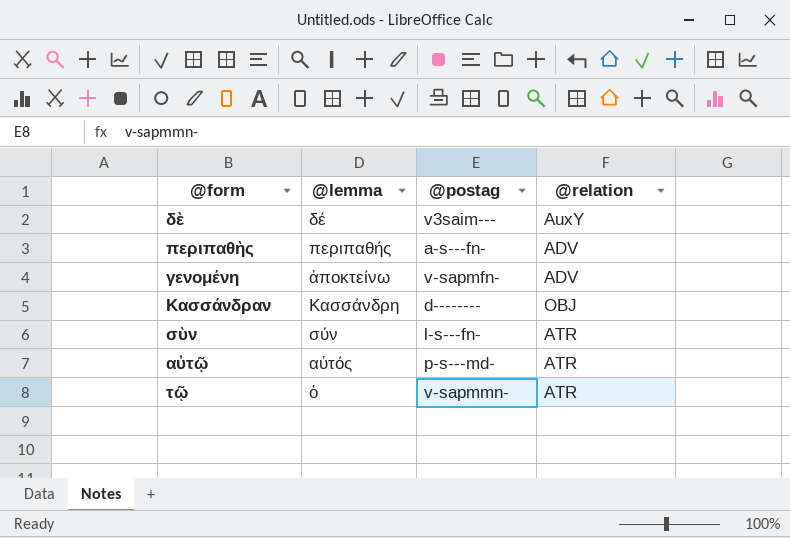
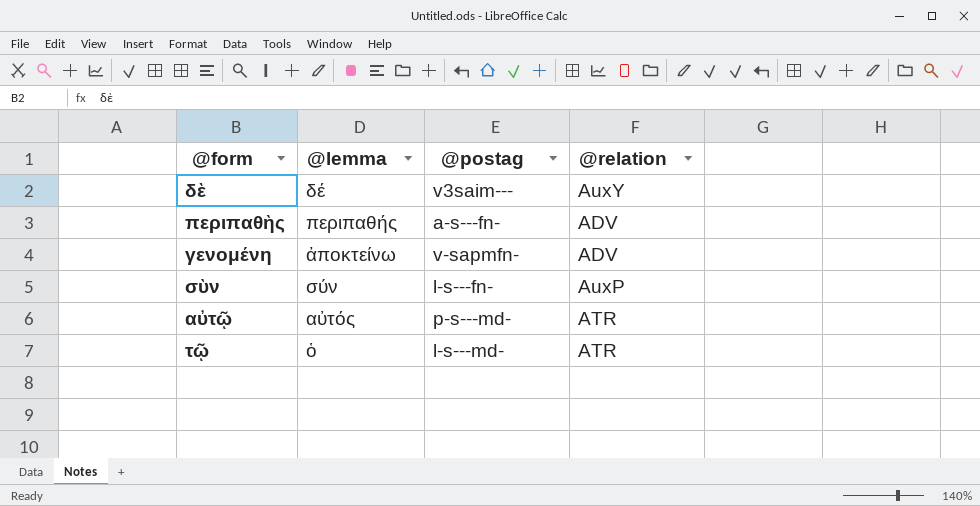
row Κασσάνδραν: Κασσάνδρη | d-------- | OBJ -> none
σὺν | @relation: ATR -> AuxP
τῷ | @postag: v-sapmmn- -> l-s---md-

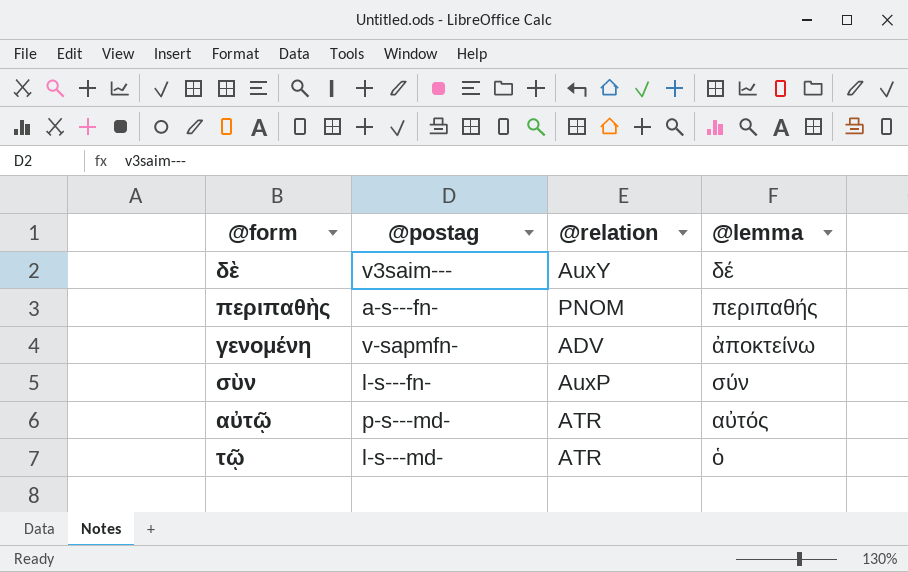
column @lemma | position: 2 -> 4
περιπαθὴς | @relation: ADV -> PNOM

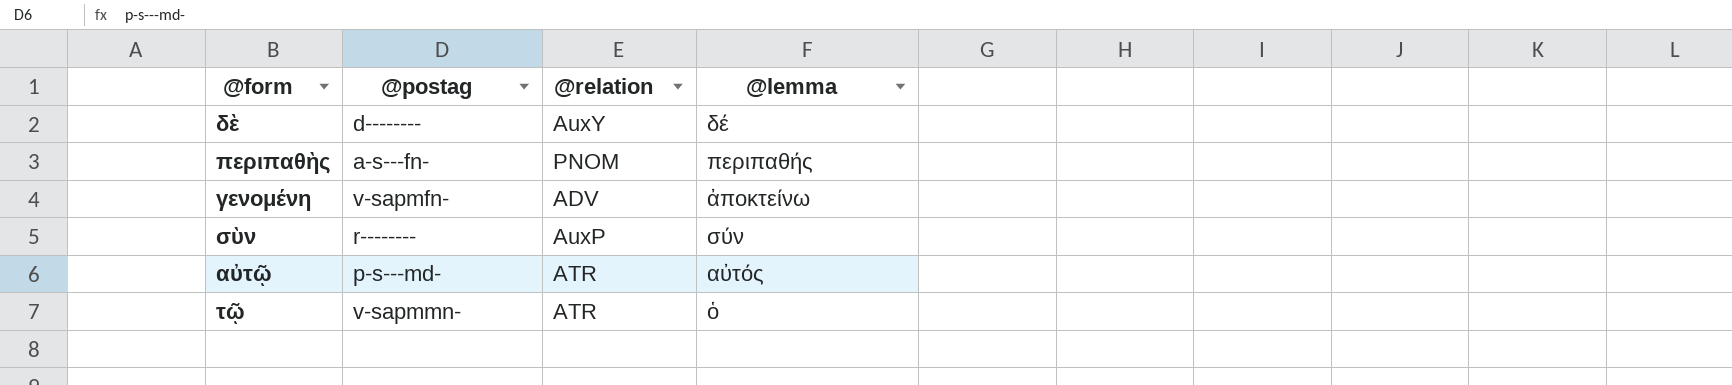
δὲ | @postag: v3saim--- -> d--------
σὺν | @postag: l-s---fn- -> r--------
τῷ | @postag: l-s---md- -> v-sapmmn-

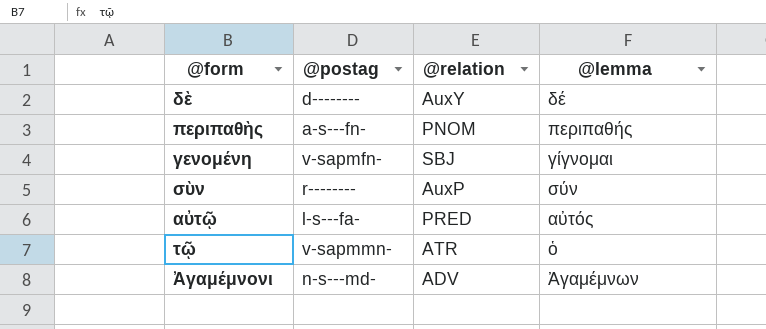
γενομένη | @relation: ADV -> SBJ
γενομένη | @lemma: ἀποκτείνω -> γίγνομαι
αὐτῷ | @postag: p-s---md- -> l-s---fa-
αὐτῷ | @relation: ATR -> PRED
row Ἀγαμέμνονι: none -> n-s---md- | ADV | Ἀγαμέμνων

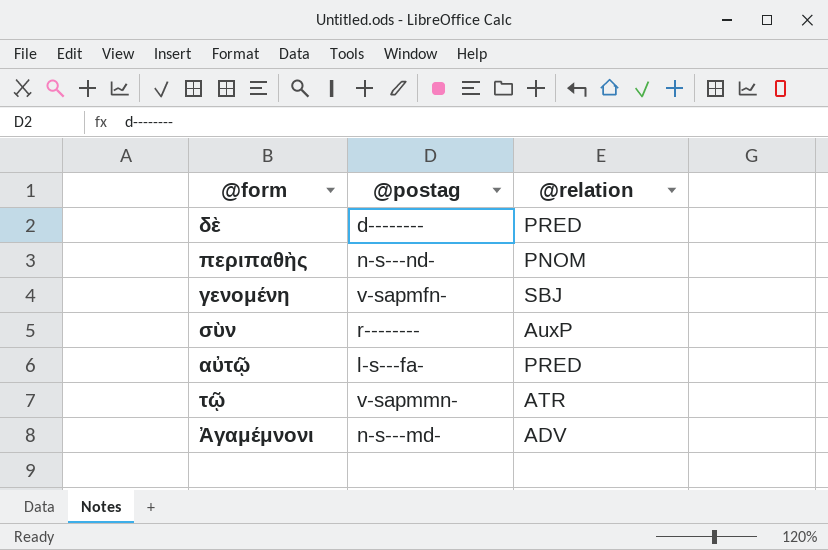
column @lemma | position: 4 -> none
δὲ | @relation: AuxY -> PRED
περιπαθὴς | @postag: a-s---fn- -> n-s---nd-

